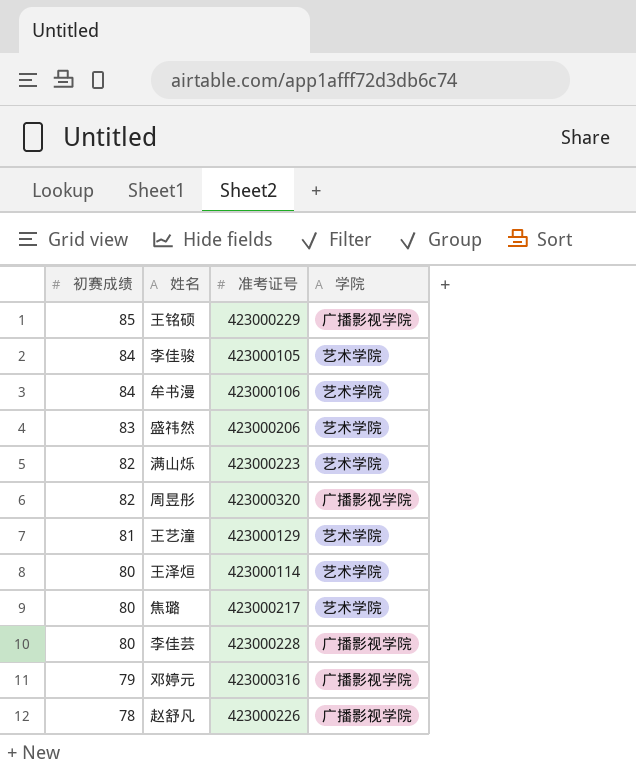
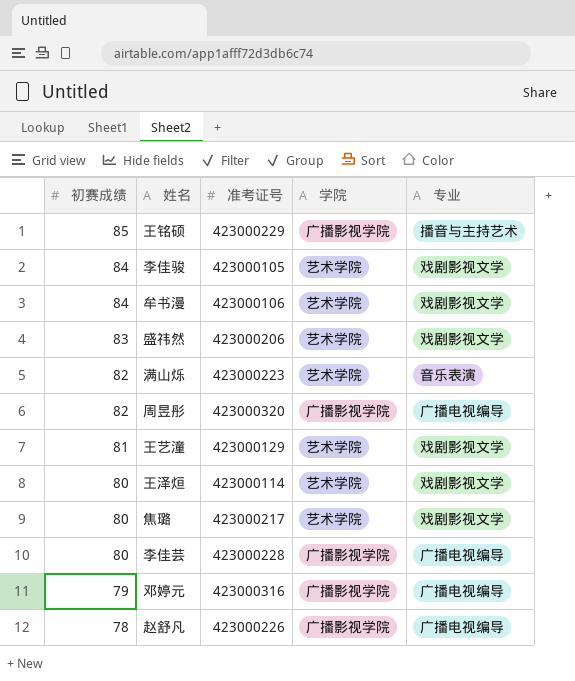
column 专业 | position: none -> 5

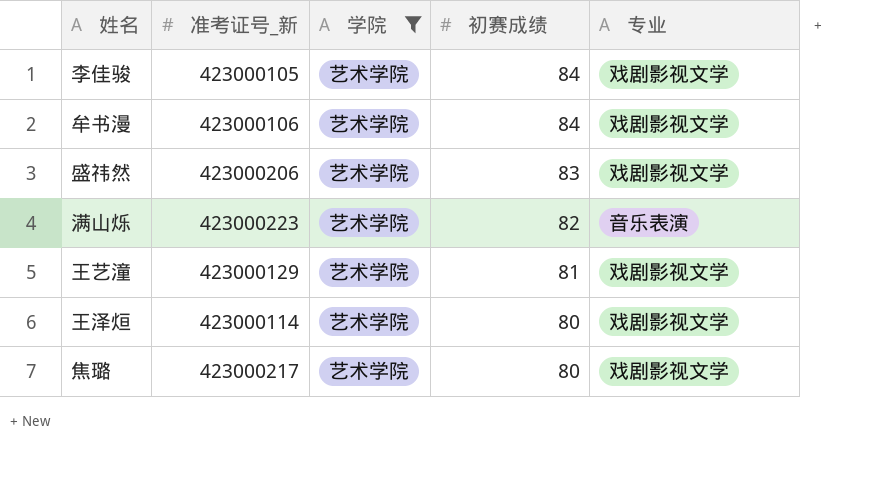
filter: none -> 学院 = 艺术学院
column name: 准考证号 -> 准考证号_新
column 初赛成绩 | position: 1 -> 4

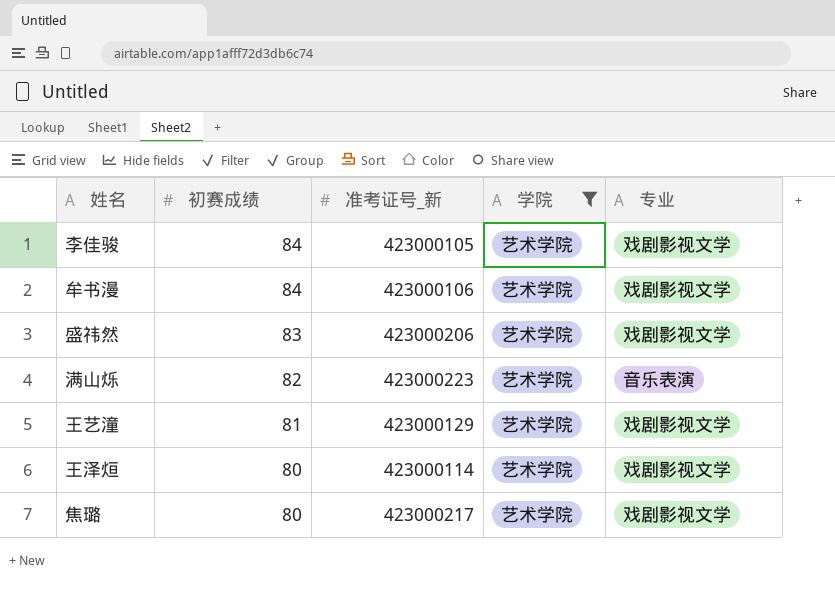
column 初赛成绩 | position: 4 -> 2

